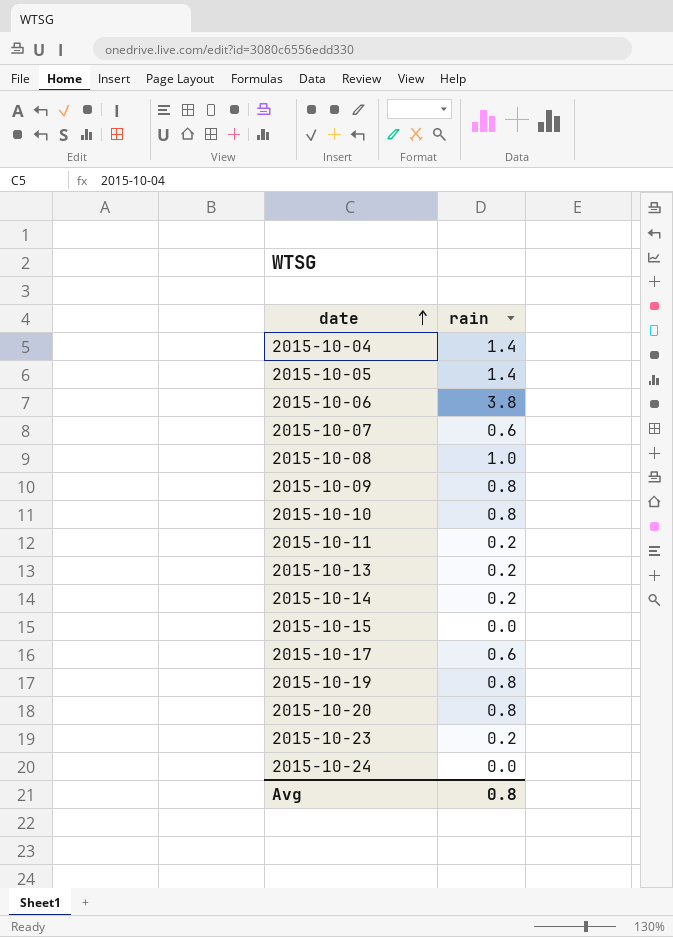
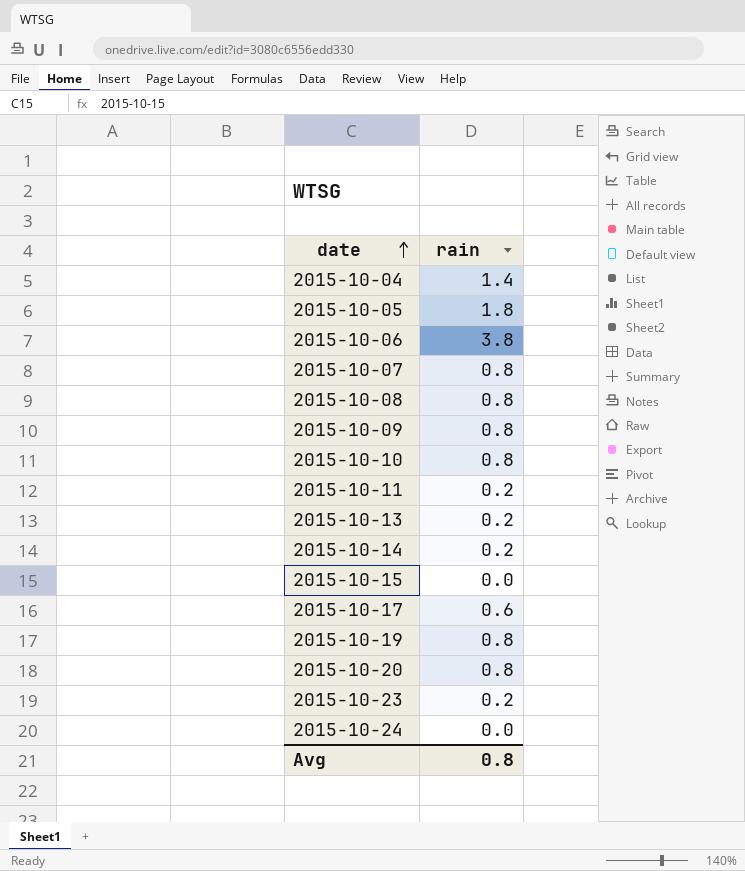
2015-10-05 | rain: 1.4 -> 1.8
2015-10-07 | rain: 0.6 -> 0.8
2015-10-08 | rain: 1.0 -> 0.8

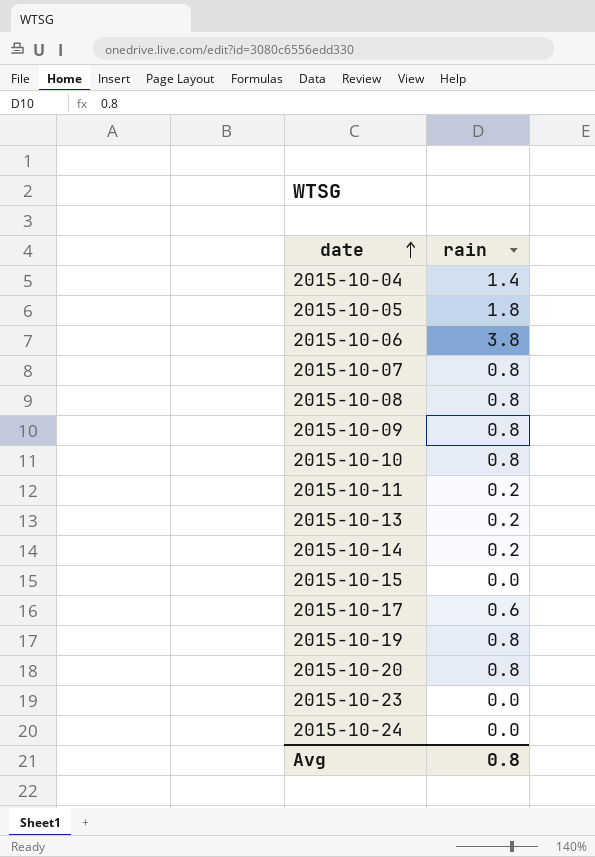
2015-10-23 | rain: 0.2 -> 0.0

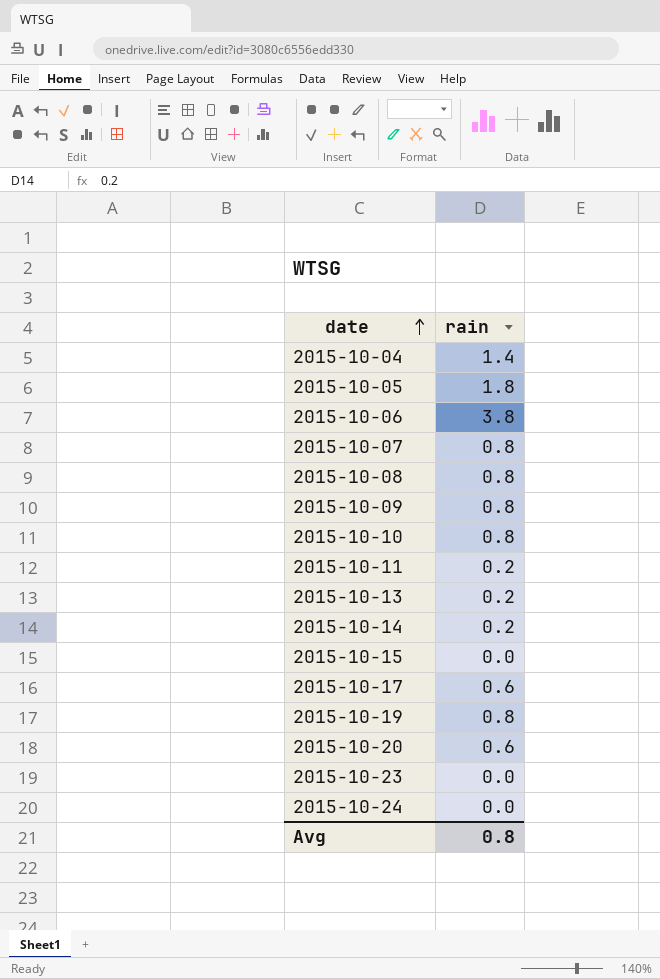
2015-10-20 | rain: 0.8 -> 0.6

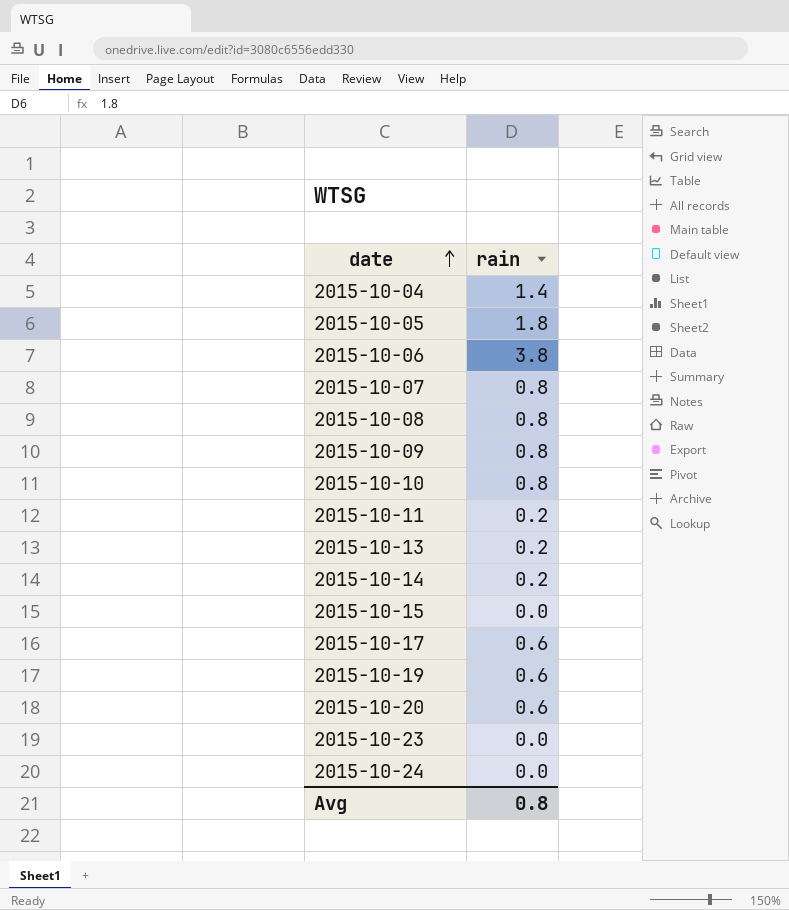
2015-10-19 | rain: 0.8 -> 0.6

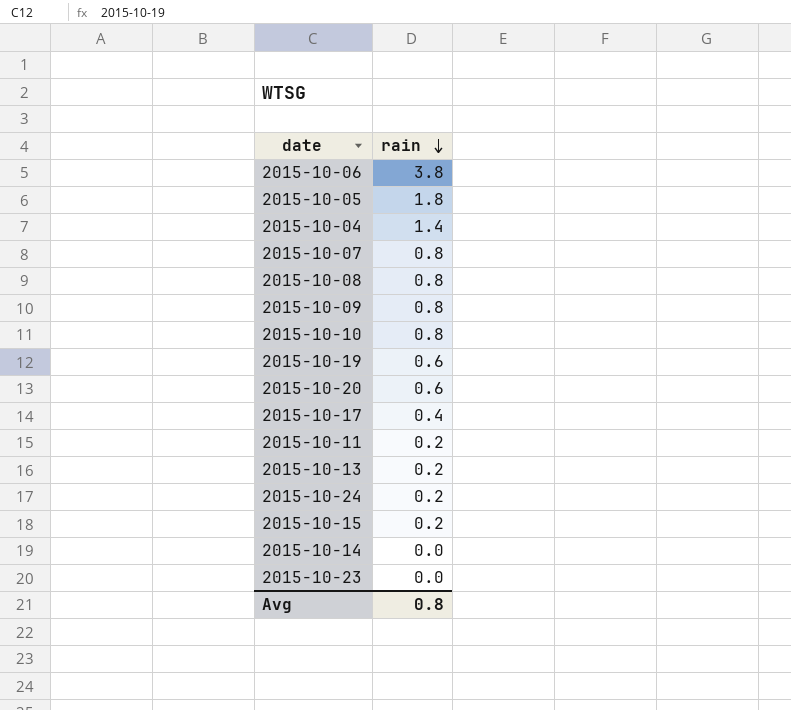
row order: date ascending -> rain descending
2015-10-17 | rain: 0.6 -> 0.4
2015-10-24 | rain: 0.0 -> 0.2
2015-10-15 | rain: 0.0 -> 0.2
2015-10-14 | rain: 0.2 -> 0.0

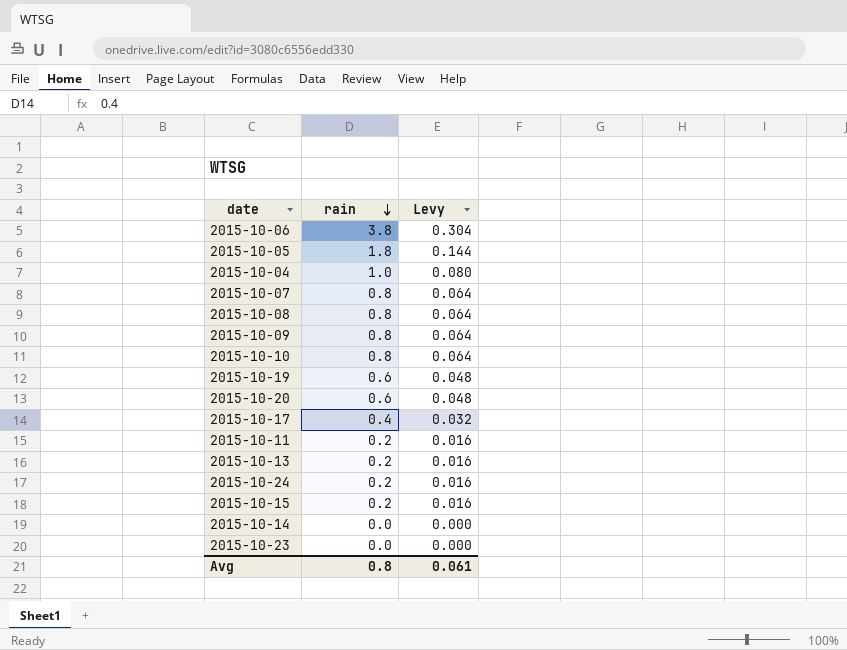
column Levy | formula: none -> [rain] * 0.08
2015-10-04 | rain: 1.4 -> 1.0

